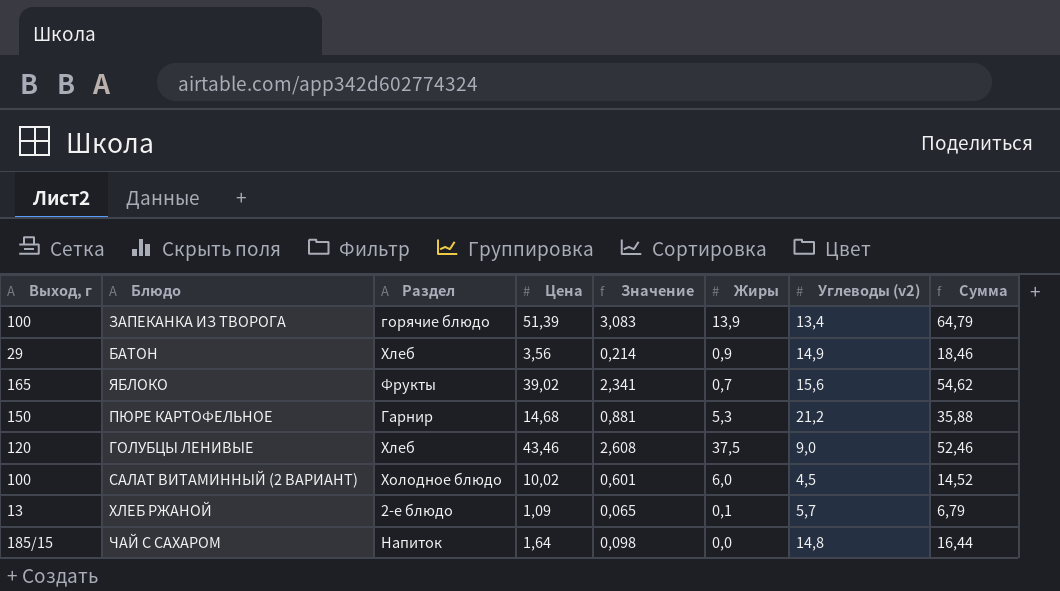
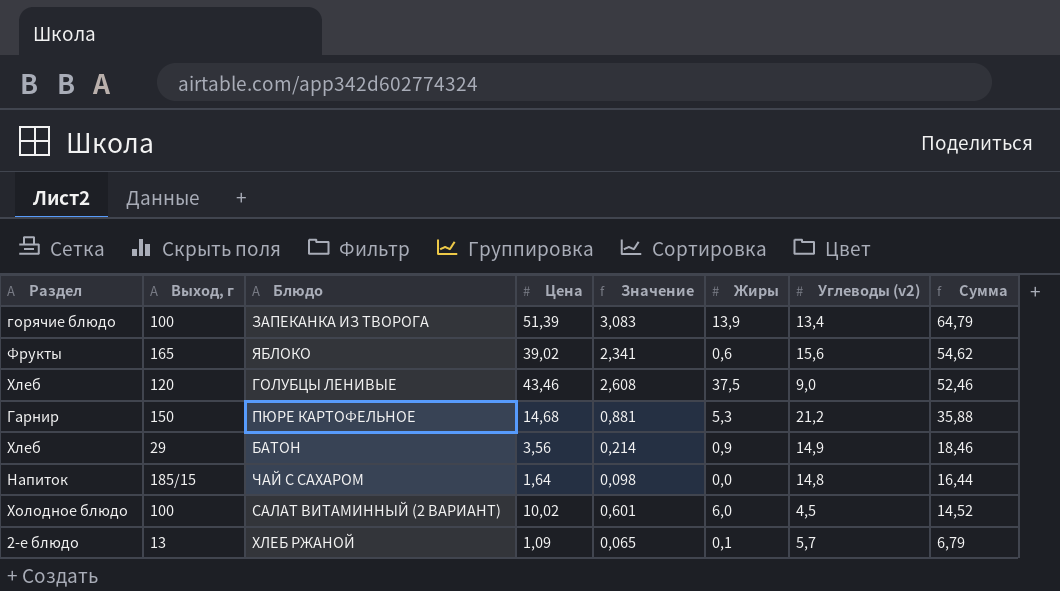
row order: none -> Сумма descending
column Раздел | position: 3 -> 1
ЯБЛОКО | Жиры: 0,7 -> 0,6

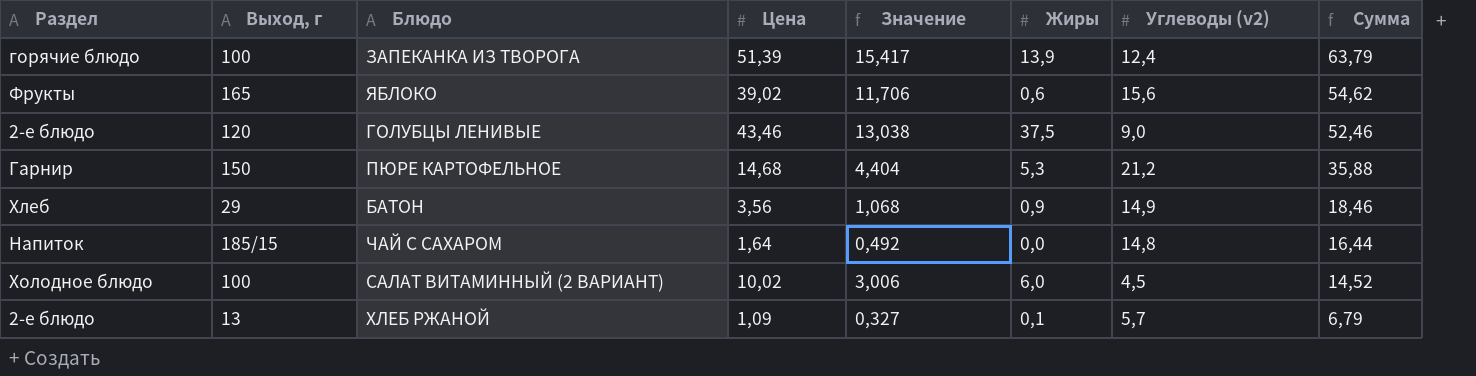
column Значение | formula: [Цена] * 0,06 -> [Цена] * 0,3
ЗАПЕКАНКА ИЗ ТВОРОГА | Углеводы (v2): 13,4 -> 12,4
ЗАПЕКАНКА ИЗ ТВОРОГА | Сумма: 64,79 -> 63,79
ГОЛУБЦЫ ЛЕНИВЫЕ | Раздел: Хлеб -> 2-е блюдо

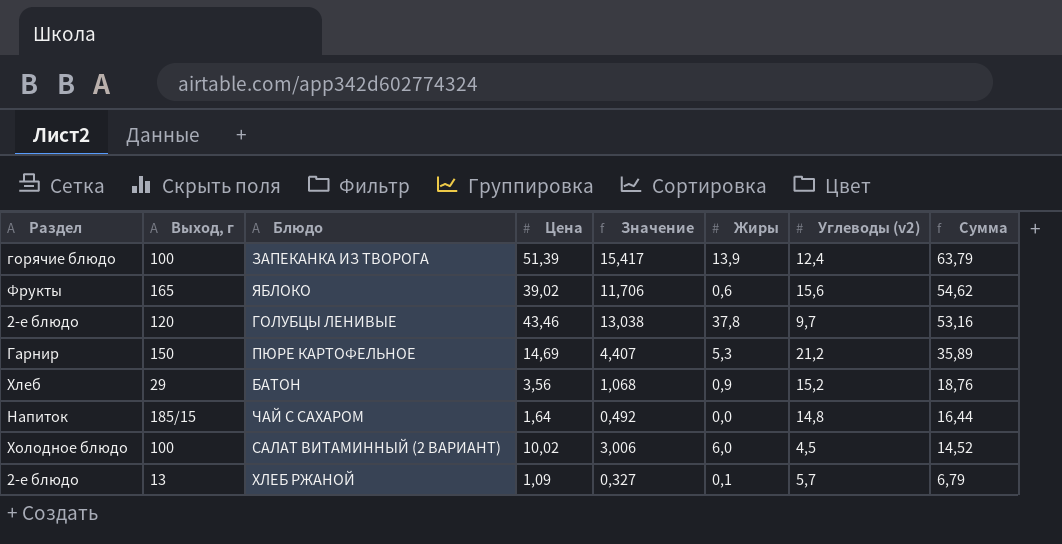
ГОЛУБЦЫ ЛЕНИВЫЕ | Жиры: 37,5 -> 37,8
ГОЛУБЦЫ ЛЕНИВЫЕ | Углеводы (v2): 9,0 -> 9,7
ГОЛУБЦЫ ЛЕНИВЫЕ | Сумма: 52,46 -> 53,16
ПЮРЕ КАРТОФЕЛЬНОЕ | Цена: 14,68 -> 14,69
ПЮРЕ КАРТОФЕЛЬНОЕ | Значение: 4,404 -> 4,407
ПЮРЕ КАРТОФЕЛЬНОЕ | Сумма: 35,88 -> 35,89
БАТОН | Углеводы (v2): 14,9 -> 15,2
БАТОН | Сумма: 18,46 -> 18,76

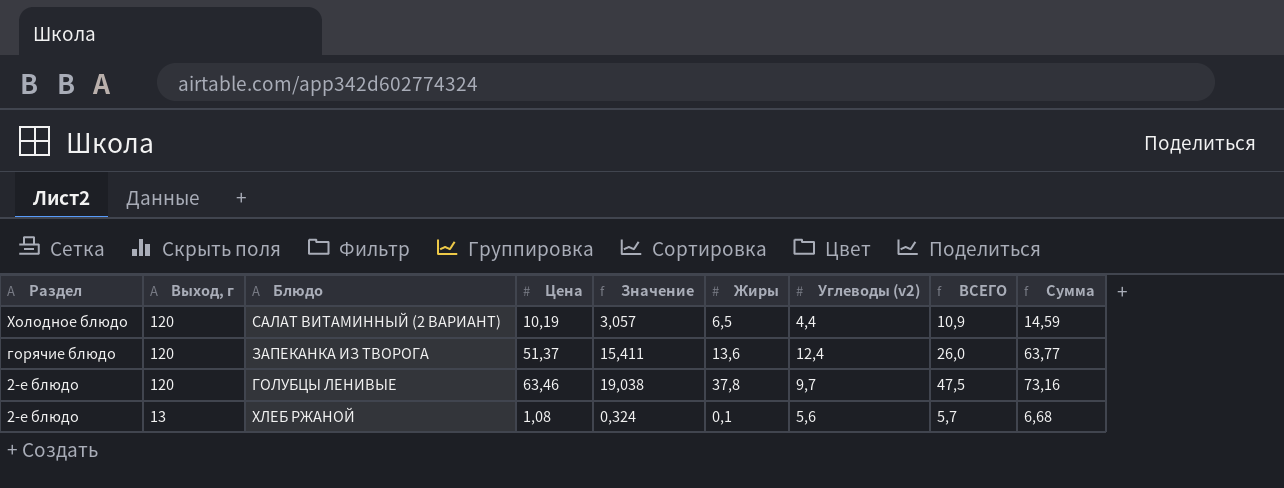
row order: Сумма descending -> Раздел descending
column ВСЕГО | formula: none -> [Жиры] + [Углеводы (v2)]
row ЯБЛОКО: Фрукты | 165 | 39,02 | 11,706 | 0,6 | 15,6 | 54,62 -> none
row ПЮРЕ КАРТОФЕЛЬНОЕ: Гарнир | 150 | 14,69 | 4,407 | 5,3 | 21,2 | 35,89 -> none
row БАТОН: Хлеб | 29 | 3,56 | 1,068 | 0,9 | 15,2 | 18,76 -> none
row ЧАЙ С САХАРОМ: Напиток | 185/15 | 1,64 | 0,492 | 0,0 | 14,8 | 16,44 -> none
САЛАТ ВИТАМИННЫЙ (2 ВАРИАНТ) | Выход, г: 100 -> 120
САЛАТ ВИТАМИННЫЙ (2 ВАРИАНТ) | Цена: 10,02 -> 10,19
САЛАТ ВИТАМИННЫЙ (2 ВАРИАНТ) | Значение: 3,006 -> 3,057
САЛАТ ВИТАМИННЫЙ (2 ВАРИАНТ) | Жиры: 6,0 -> 6,5
САЛАТ ВИТАМИННЫЙ (2 ВАРИАНТ) | Углеводы (v2): 4,5 -> 4,4
САЛАТ ВИТАМИННЫЙ (2 ВАРИАНТ) | Сумма: 14,52 -> 14,59
ЗАПЕКАНКА ИЗ ТВОРОГА | Выход, г: 100 -> 120
ЗАПЕКАНКА ИЗ ТВОРОГА | Цена: 51,39 -> 51,37
ЗАПЕКАНКА ИЗ ТВОРОГА | Значение: 15,417 -> 15,411
ЗАПЕКАНКА ИЗ ТВОРОГА | Жиры: 13,9 -> 13,6
ЗАПЕКАНКА ИЗ ТВОРОГА | Сумма: 63,79 -> 63,77
ГОЛУБЦЫ ЛЕНИВЫЕ | Цена: 43,46 -> 63,46
ГОЛУБЦЫ ЛЕНИВЫЕ | Значение: 13,038 -> 19,038
ГОЛУБЦЫ ЛЕНИВЫЕ | Сумма: 53,16 -> 73,16
ХЛЕБ РЖАНОЙ | Цена: 1,09 -> 1,08
ХЛЕБ РЖАНОЙ | Значение: 0,327 -> 0,324
ХЛЕБ РЖАНОЙ | Углеводы (v2): 5,7 -> 5,6
ХЛЕБ РЖАНОЙ | Сумма: 6,79 -> 6,68

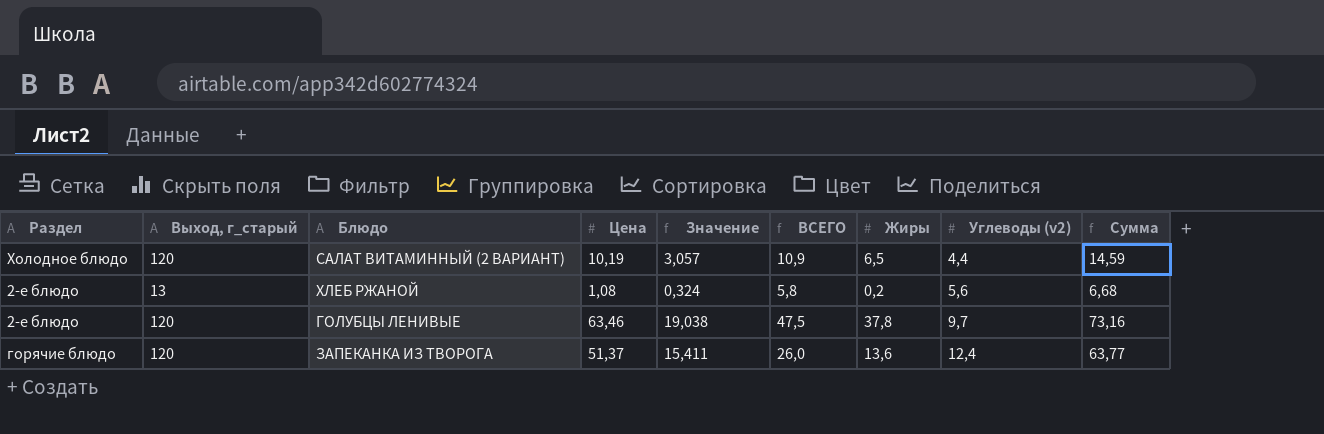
row order: Раздел descending -> Углеводы (v2) ascending
column name: Выход, г -> Выход, г_старый
column ВСЕГО | position: 8 -> 6
ХЛЕБ РЖАНОЙ | ВСЕГО: 5,7 -> 5,8
ХЛЕБ РЖАНОЙ | Жиры: 0,1 -> 0,2

